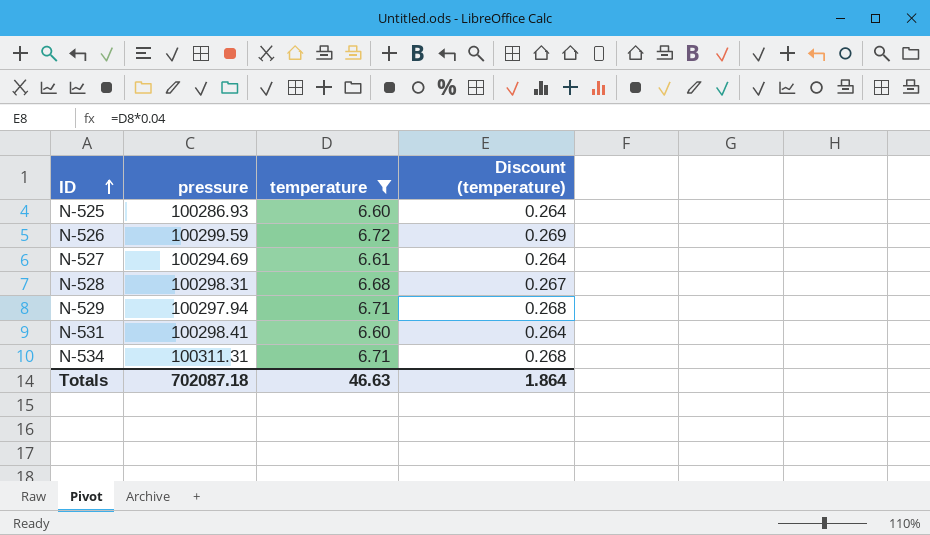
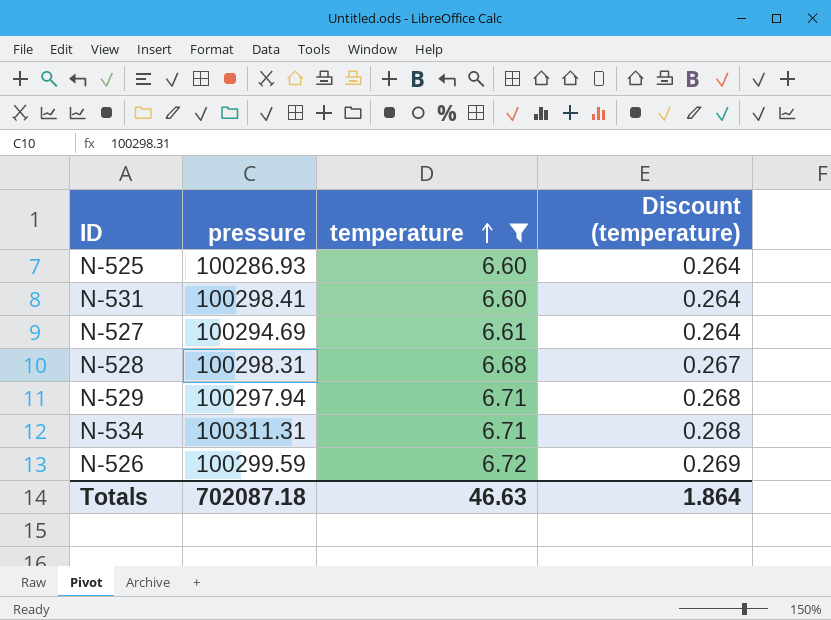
row order: ID ascending -> temperature ascending

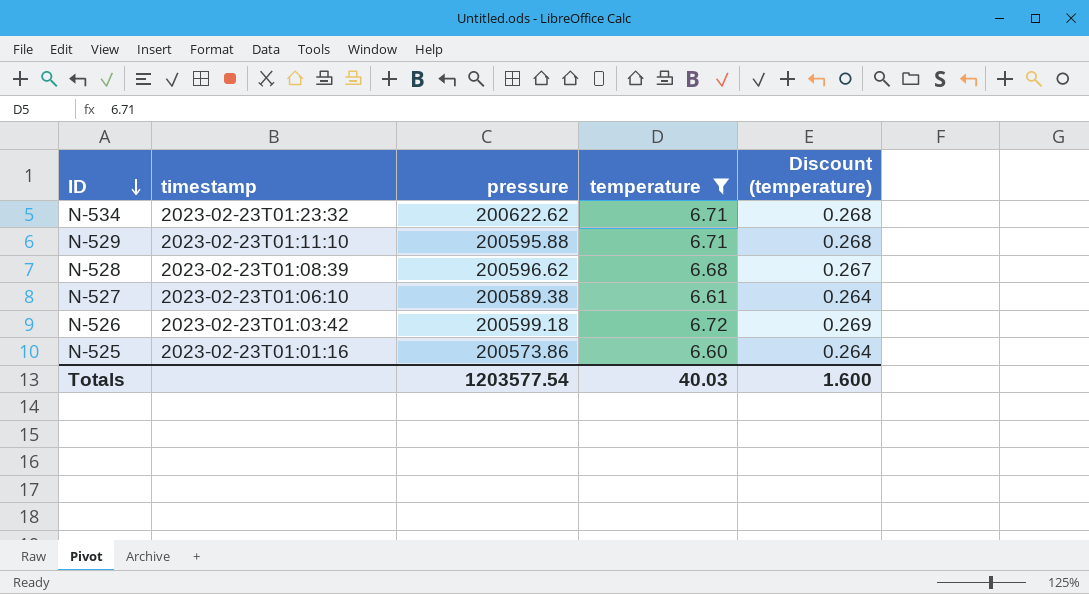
row order: temperature ascending -> ID descending
column timestamp | position: none -> 2
row N-531: 100298.41 | 6.60 | 0.264 -> none
N-534 | pressure: 100311.31 -> 200622.62
N-529 | pressure: 100297.94 -> 200595.88
N-528 | pressure: 100298.31 -> 200596.62
N-527 | pressure: 100294.69 -> 200589.38
N-526 | pressure: 100299.59 -> 200599.18
N-525 | pressure: 100286.93 -> 200573.86
Totals | pressure: 702087.18 -> 1203577.54
Totals | temperature: 46.63 -> 40.03
Totals | Discount (temperature): 1.864 -> 1.600

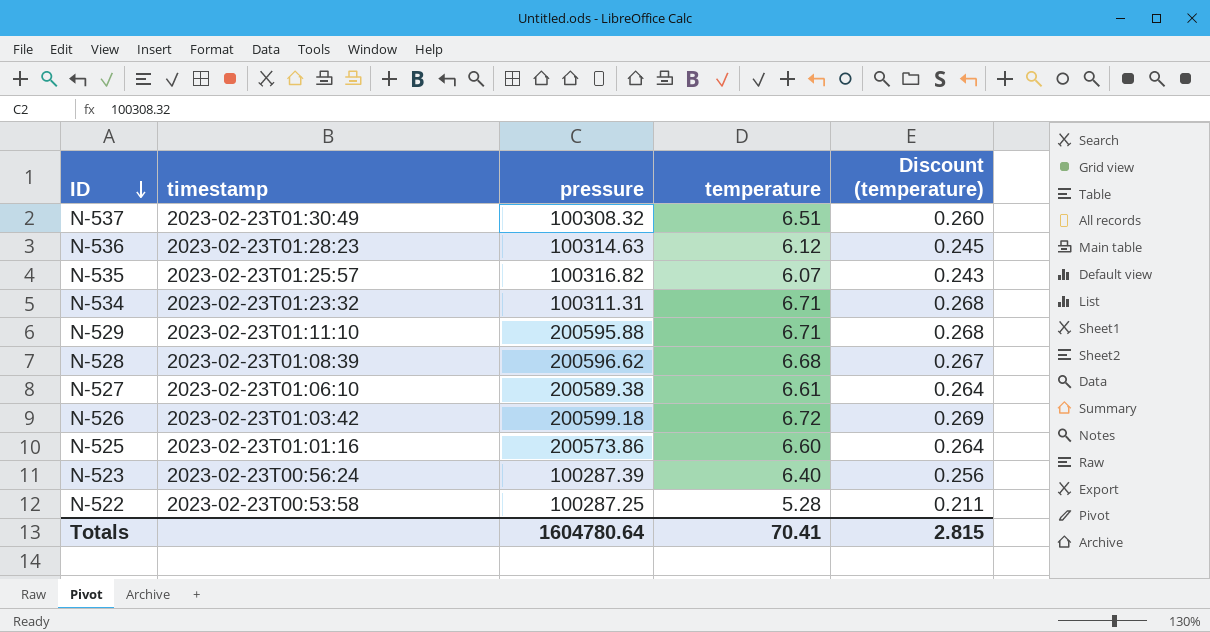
filter: temperature >= 6.60 -> none
N-534 | pressure: 200622.62 -> 100311.31
Totals | pressure: 1203577.54 -> 1604780.64
Totals | temperature: 40.03 -> 70.41
Totals | Discount (temperature): 1.600 -> 2.815

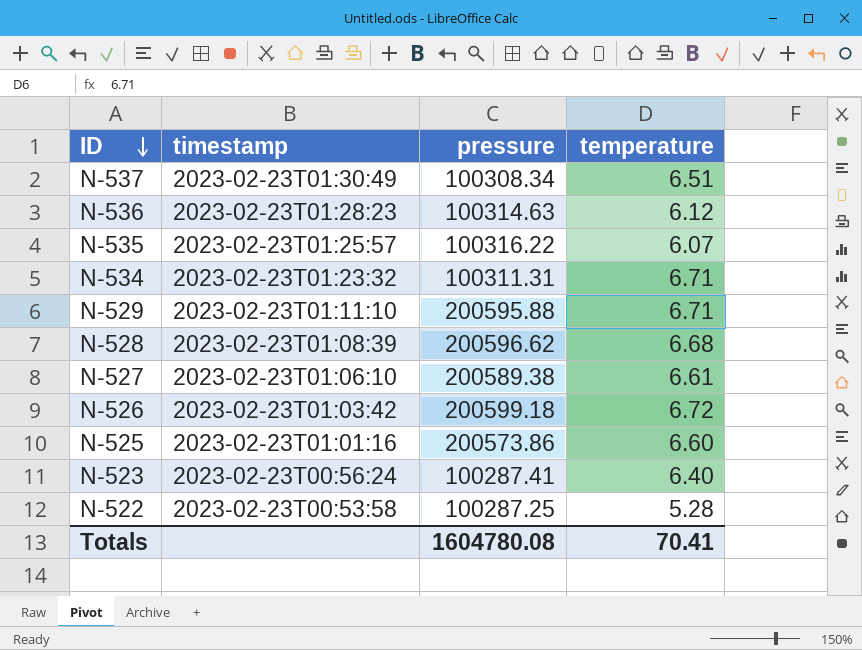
column Discount (temperature) | formula: [temperature] * 0.04 -> none
N-537 | pressure: 100308.32 -> 100308.34
N-535 | pressure: 100316.82 -> 100316.22
N-523 | pressure: 100287.39 -> 100287.41
Totals | pressure: 1604780.64 -> 1604780.08

